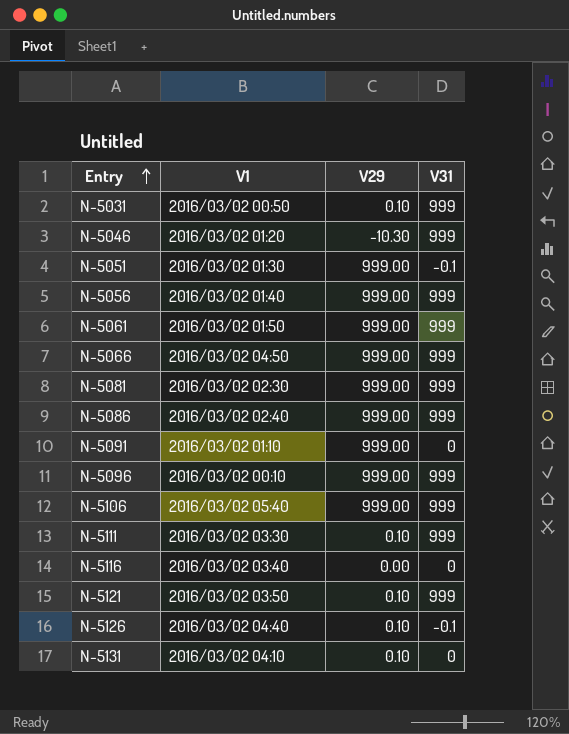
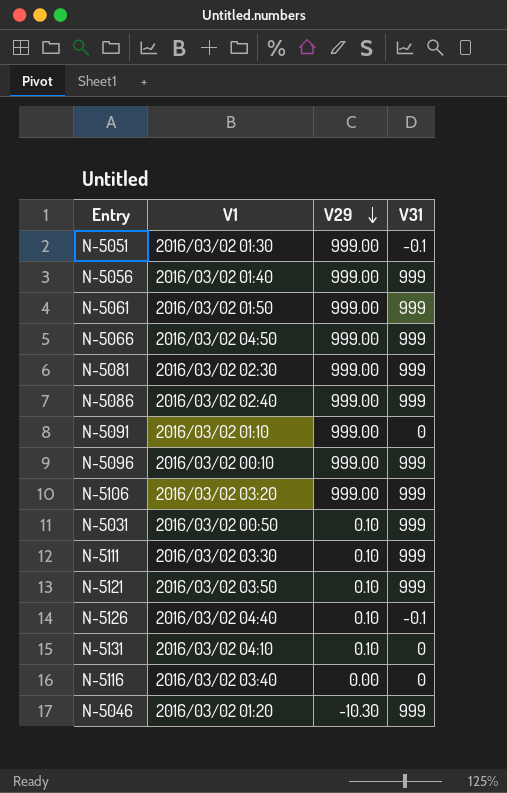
row order: Entry ascending -> V29 descending
N-5106 | V1: 2016/03/02 05:40 -> 2016/03/02 03:20

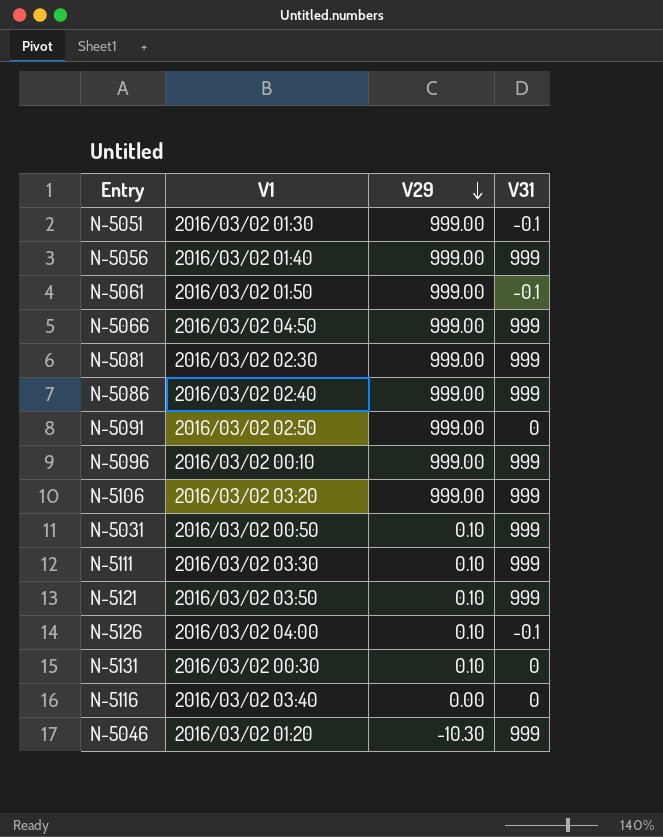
N-5061 | V31: 999 -> -0.1
N-5091 | V1: 2016/03/02 01:10 -> 2016/03/02 02:50
N-5126 | V1: 2016/03/02 04:40 -> 2016/03/02 04:00
N-5131 | V1: 2016/03/02 04:10 -> 2016/03/02 00:30

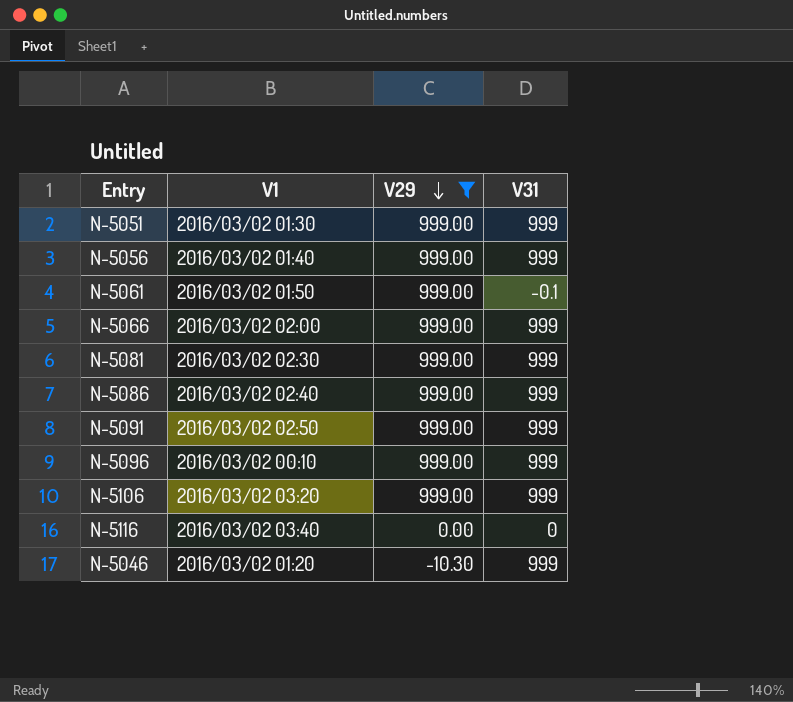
filter: none -> V29 != 0.10
N-5051 | V31: -0.1 -> 999
N-5066 | V1: 2016/03/02 04:50 -> 2016/03/02 02:00
N-5091 | V31: 0 -> 999

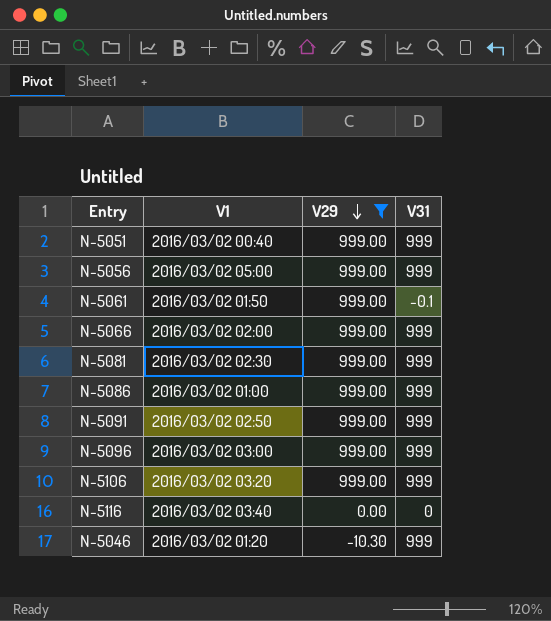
N-5051 | V1: 2016/03/02 01:30 -> 2016/03/02 00:40
N-5056 | V1: 2016/03/02 01:40 -> 2016/03/02 05:00
N-5086 | V1: 2016/03/02 02:40 -> 2016/03/02 01:00
N-5096 | V1: 2016/03/02 00:10 -> 2016/03/02 03:00

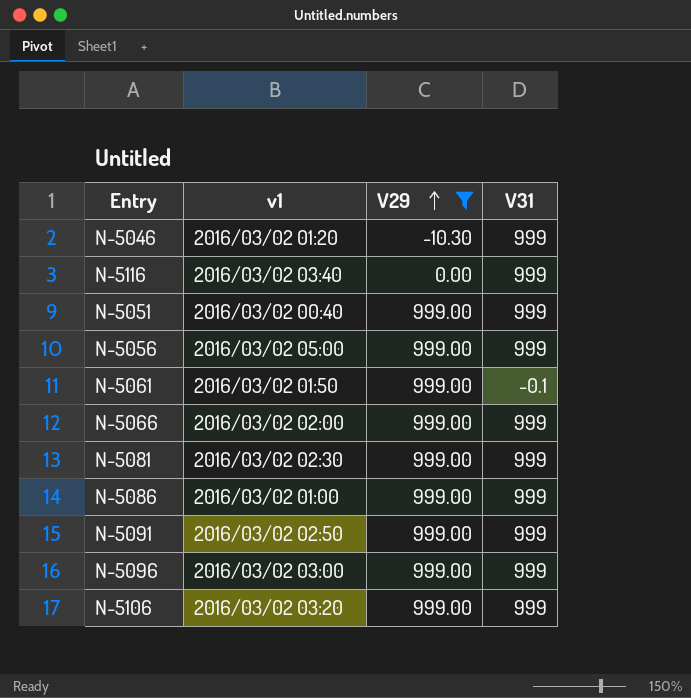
row order: V29 descending -> V29 ascending
column name: V1 -> v1
N-5116 | V31: 0 -> 999

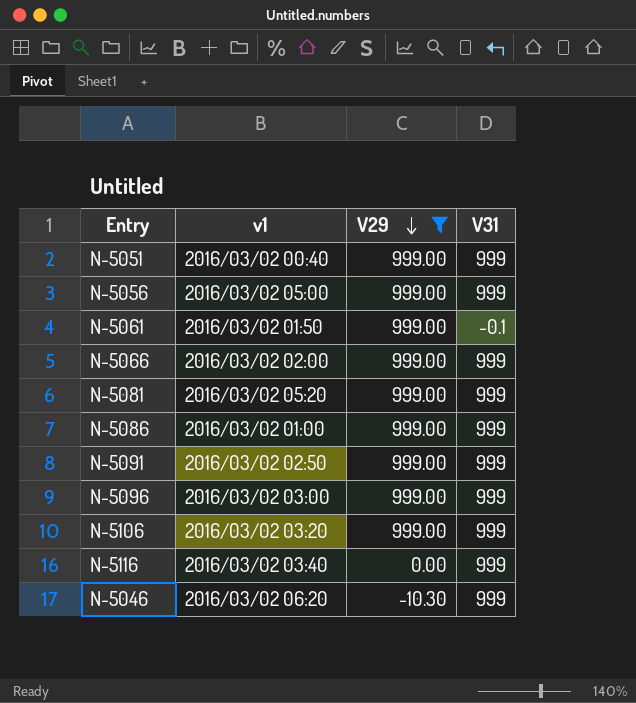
row order: V29 ascending -> V29 descending
N-5081 | v1: 2016/03/02 02:30 -> 2016/03/02 05:20
N-5046 | v1: 2016/03/02 01:20 -> 2016/03/02 06:20

